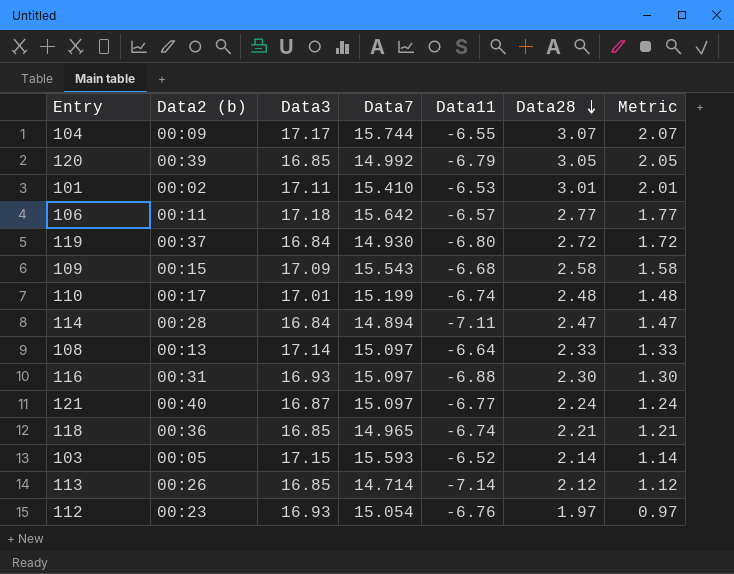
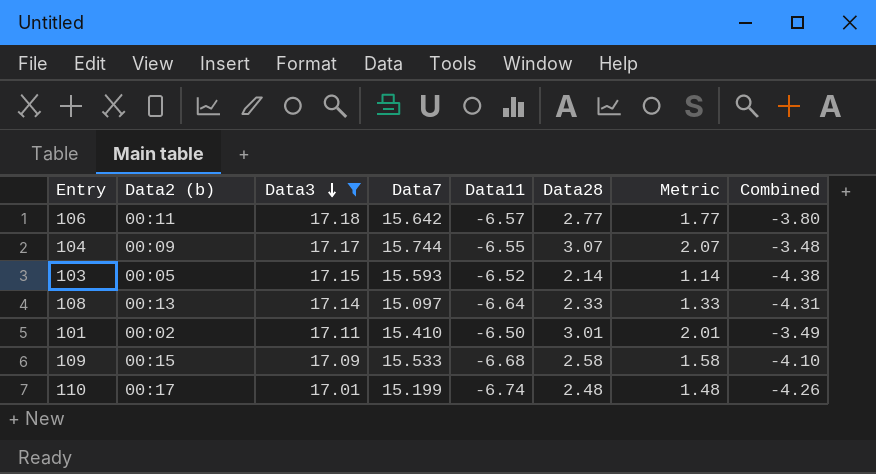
filter: none -> Data3 >= 17.01
row order: Data28 descending -> Data3 descending
column Combined | formula: none -> [Data11] + [Data28]
101 | Data11: -6.53 -> -6.50
109 | Data7: 15.543 -> 15.533

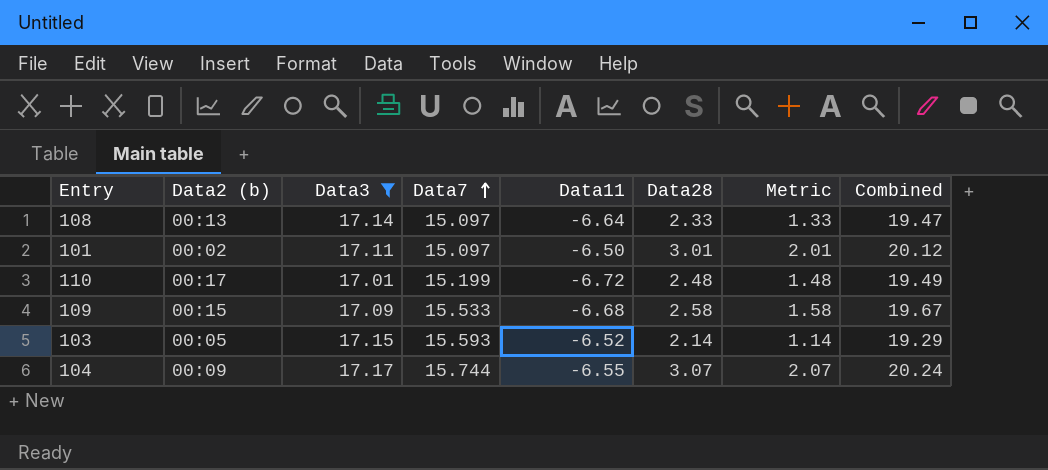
row order: Data3 descending -> Data7 ascending
column Combined | formula: [Data11] + [Data28] -> [Data3] + [Data28]
row 106: 00:11 | 17.18 | 15.642 | -6.57 | 2.77 | 1.77 | -3.80 -> none
101 | Data7: 15.410 -> 15.097
110 | Data11: -6.74 -> -6.72

